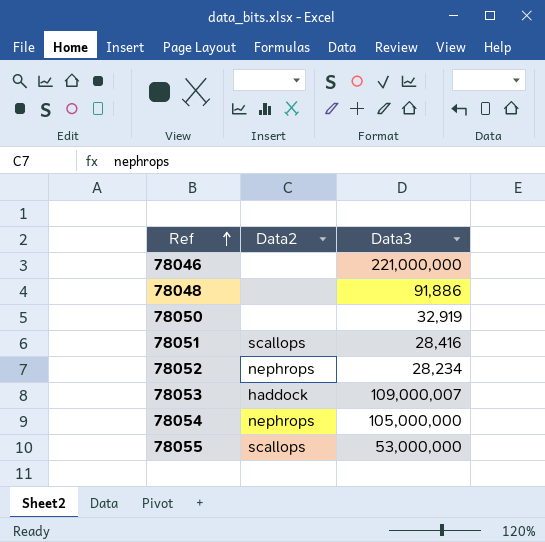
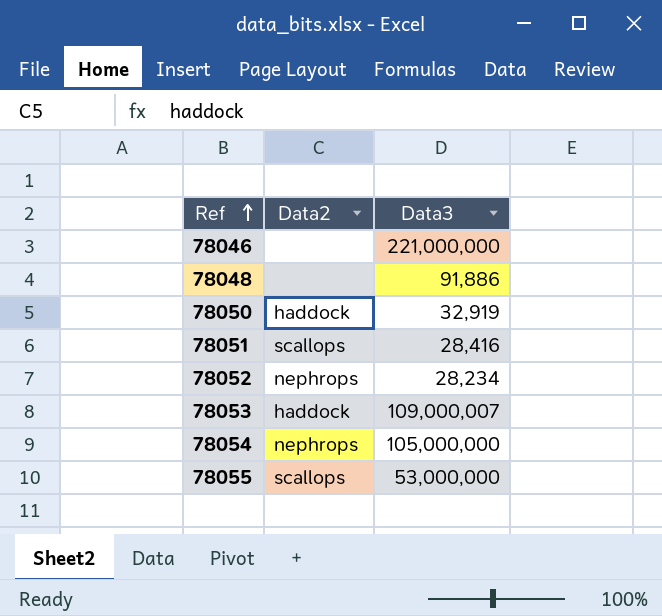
78050 | Data2: none -> haddock

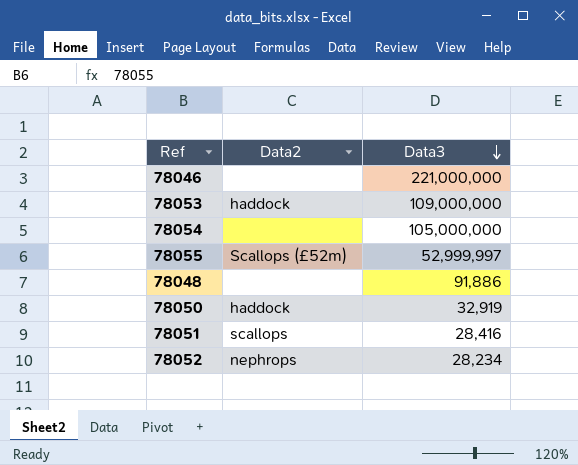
row order: Ref ascending -> Data3 descending
78053 | Data3: 109,000,007 -> 109,000,000
78054 | Data2: nephrops -> none
78055 | Data2: scallops -> Scallops (£52m)
78055 | Data3: 53,000,000 -> 52,999,997

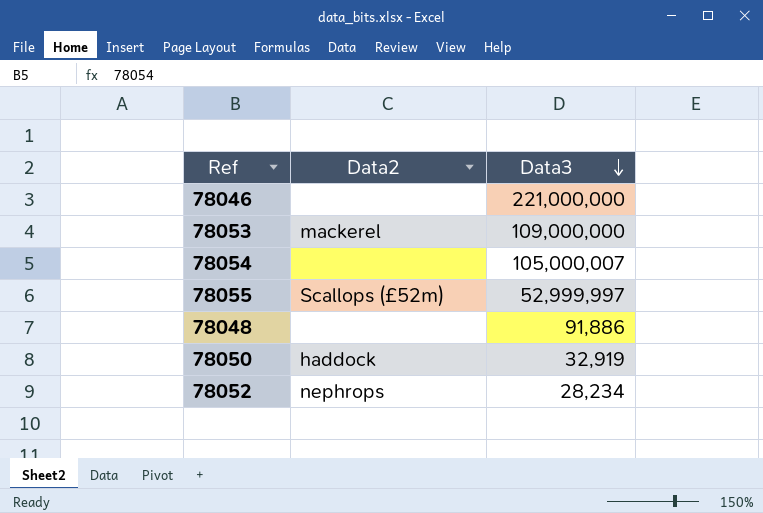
row 78051: scallops | 28,416 -> none
78053 | Data2: haddock -> mackerel
78054 | Data3: 105,000,000 -> 105,000,007

